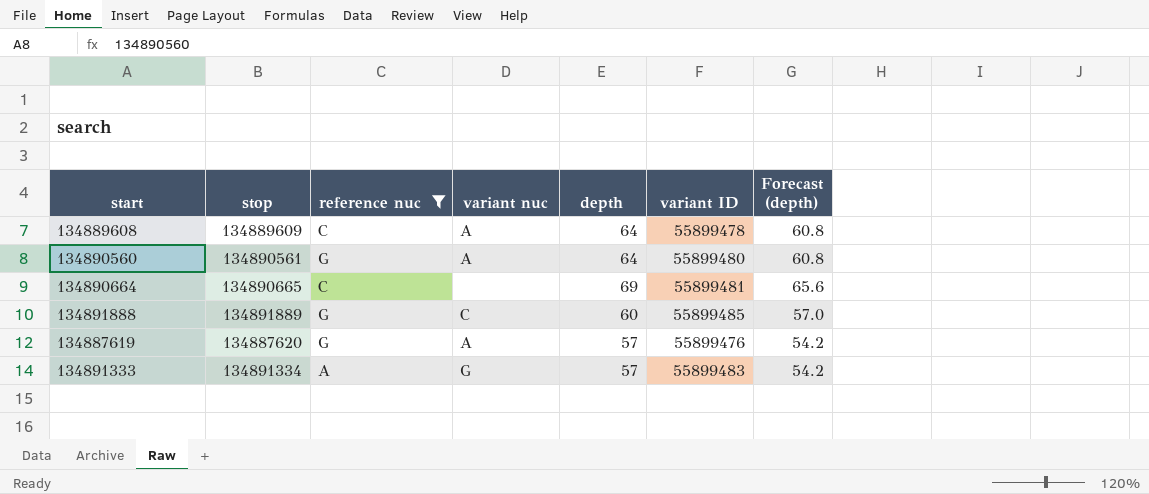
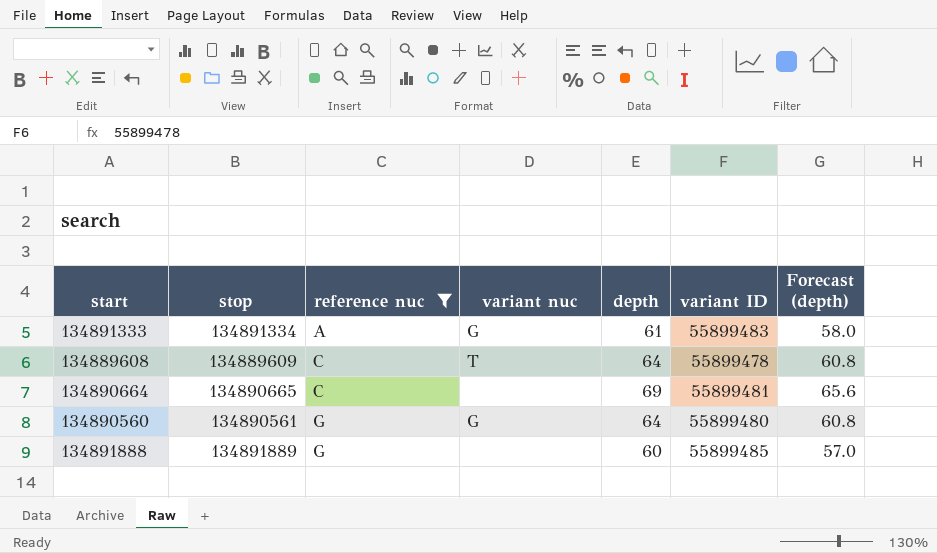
row order: none -> reference nuc ascending
row 134887619: 134887620 | G | A | 57 | 55899476 | 54.2 -> none
134891333 | depth: 57 -> 61
134891333 | Forecast (depth): 54.2 -> 58.0
134889608 | variant nuc: A -> T
134890560 | variant nuc: A -> G
134891888 | variant nuc: C -> none

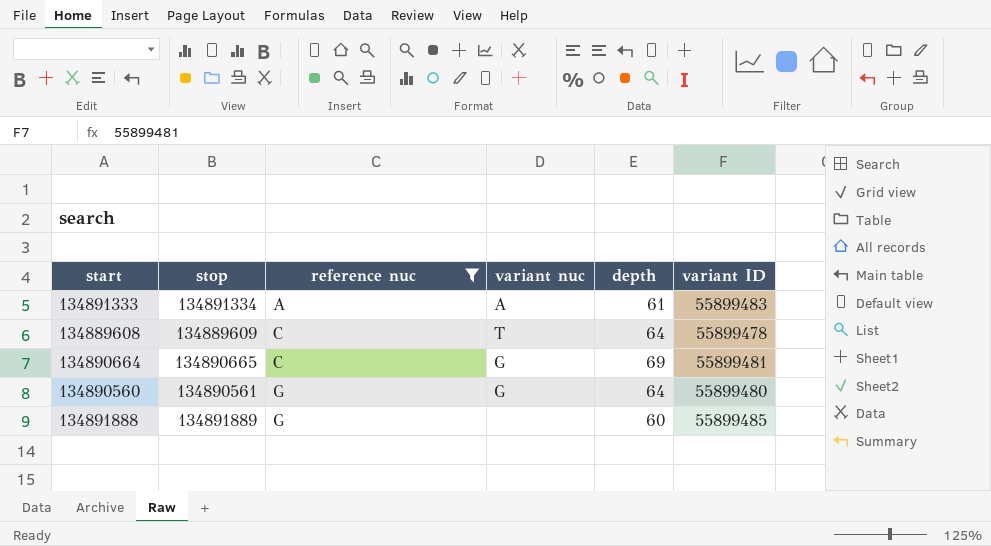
column Forecast (depth) | formula: [depth] * 0.95 -> none
134891333 | variant nuc: G -> A
134890664 | variant nuc: none -> G

